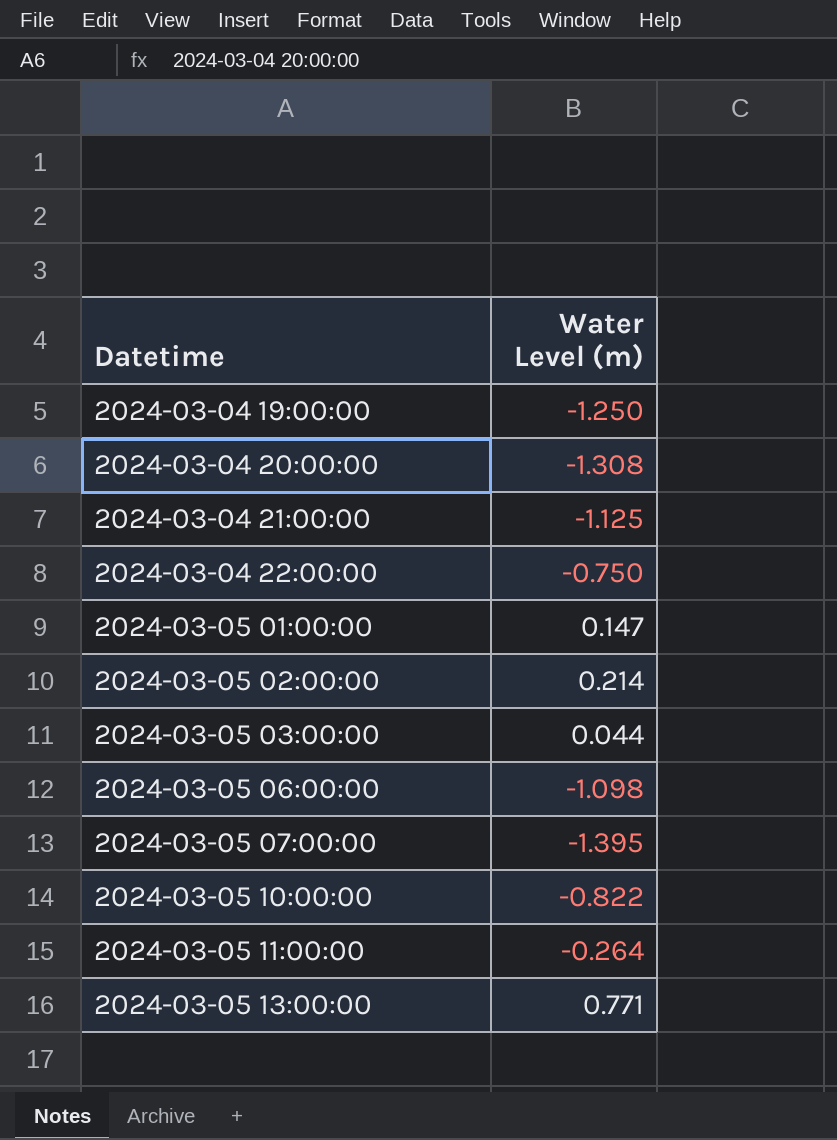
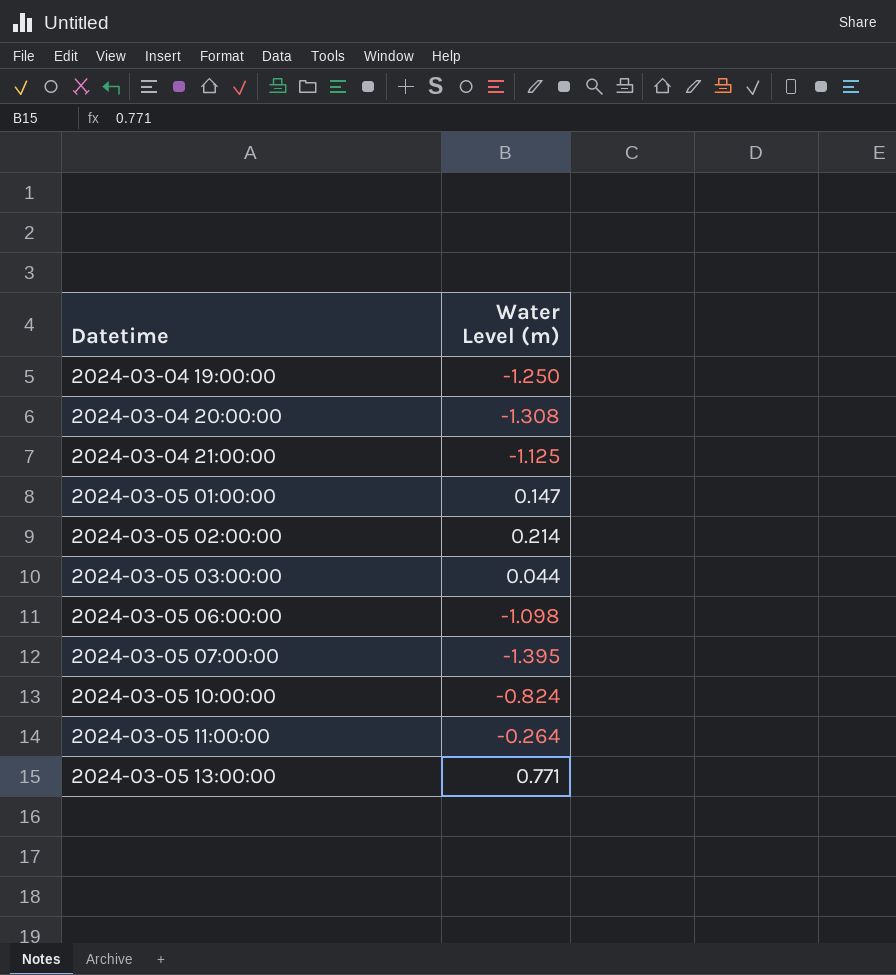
row 2024-03-04 22:00:00: -0.750 -> none
2024-03-05 10:00:00 | Water Level (m): -0.822 -> -0.824

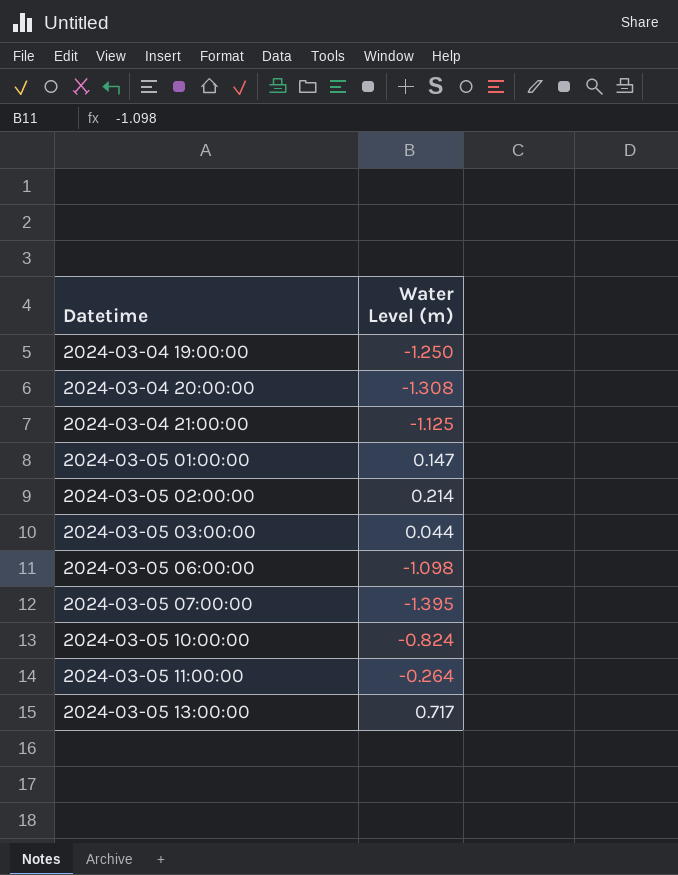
2024-03-05 13:00:00 | Water Level (m): 0.771 -> 0.717

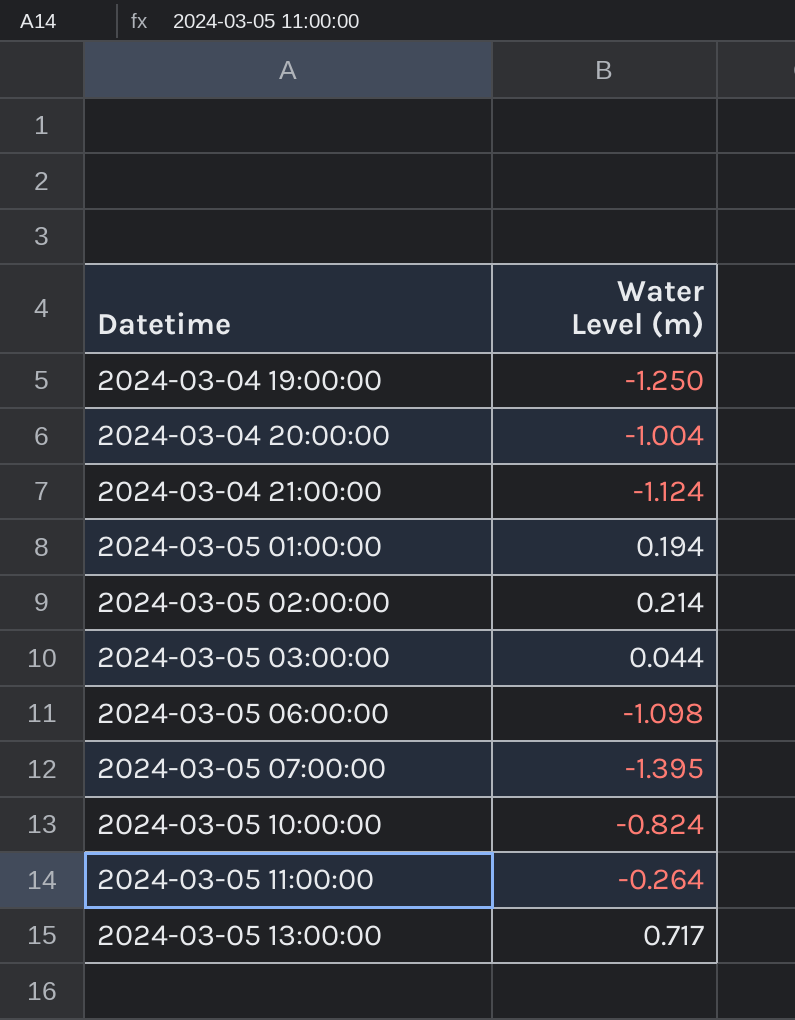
2024-03-04 20:00:00 | Water Level (m): -1.308 -> -1.004
2024-03-04 21:00:00 | Water Level (m): -1.125 -> -1.124
2024-03-05 01:00:00 | Water Level (m): 0.147 -> 0.194

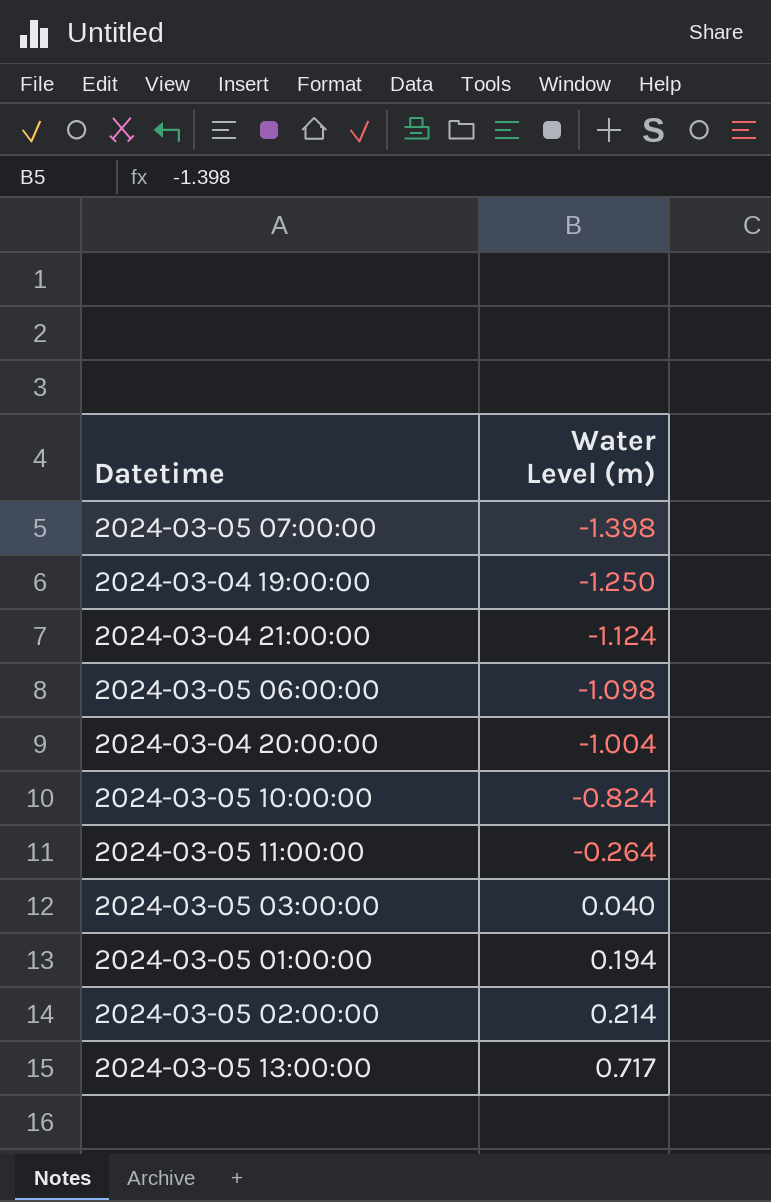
row order: Datetime ascending -> Water Level (m) ascending
2024-03-05 07:00:00 | Water Level (m): -1.395 -> -1.398
2024-03-05 03:00:00 | Water Level (m): 0.044 -> 0.040

